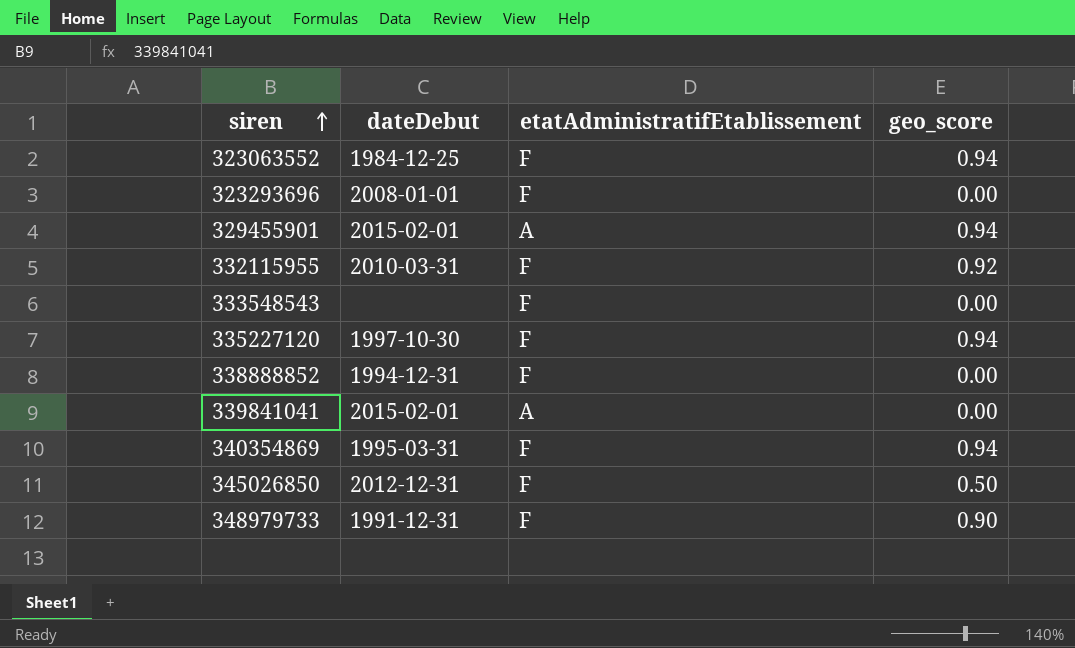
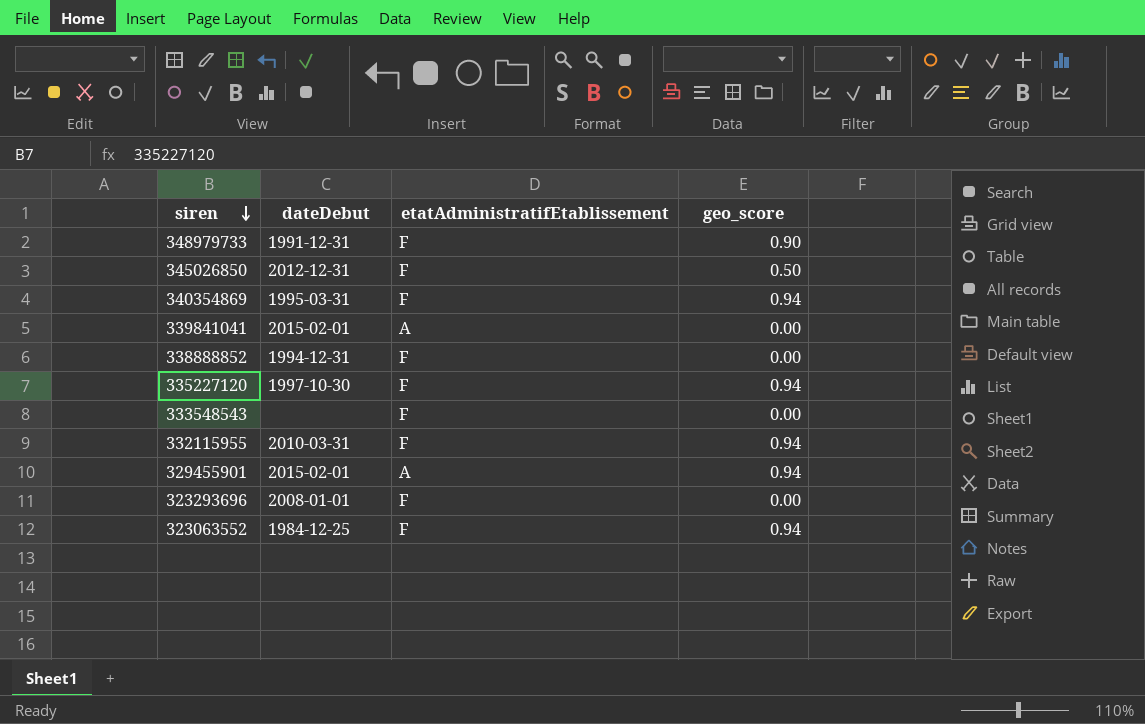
row order: siren ascending -> siren descending
332115955 | geo_score: 0.92 -> 0.94

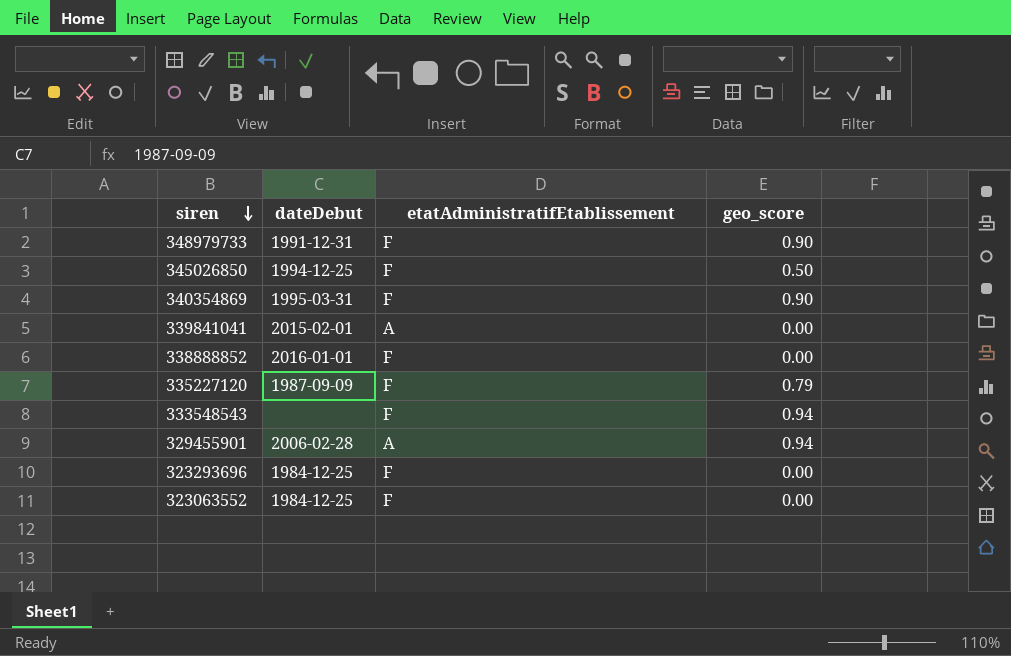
row 332115955: 2010-03-31 | F | 0.94 -> none
345026850 | dateDebut: 2012-12-31 -> 1994-12-25
340354869 | geo_score: 0.94 -> 0.90
338888852 | dateDebut: 1994-12-31 -> 2016-01-01
335227120 | dateDebut: 1997-10-30 -> 1987-09-09
335227120 | geo_score: 0.94 -> 0.79
333548543 | geo_score: 0.00 -> 0.94
329455901 | dateDebut: 2015-02-01 -> 2006-02-28
323293696 | dateDebut: 2008-01-01 -> 1984-12-25
323063552 | geo_score: 0.94 -> 0.00

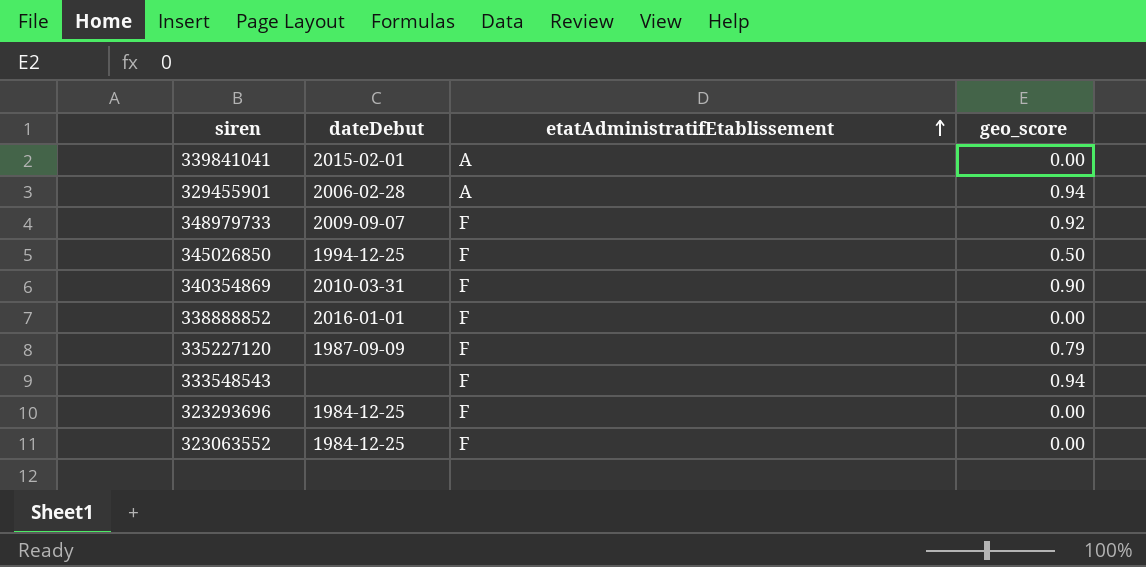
row order: siren descending -> etatAdministratifEtablissement ascending
348979733 | dateDebut: 1991-12-31 -> 2009-09-07
348979733 | geo_score: 0.90 -> 0.92
340354869 | dateDebut: 1995-03-31 -> 2010-03-31

